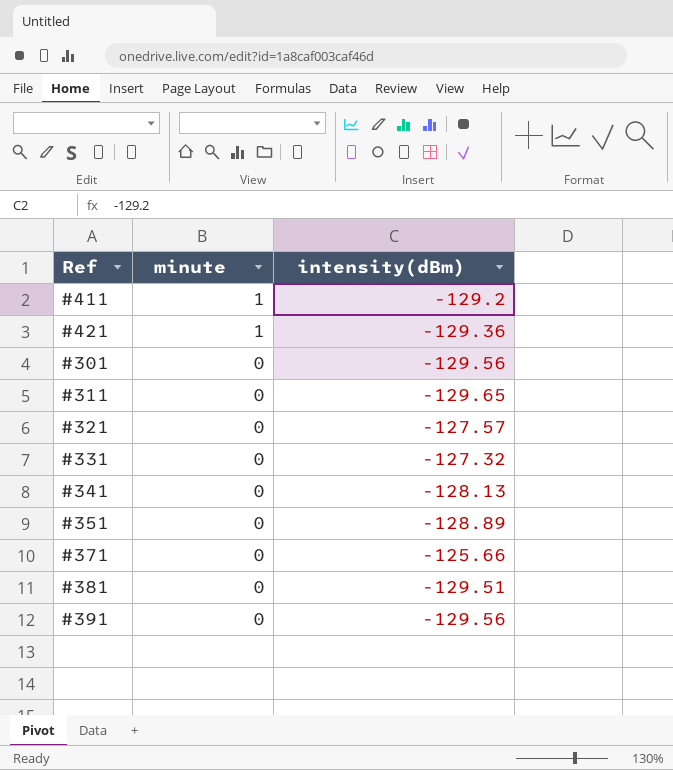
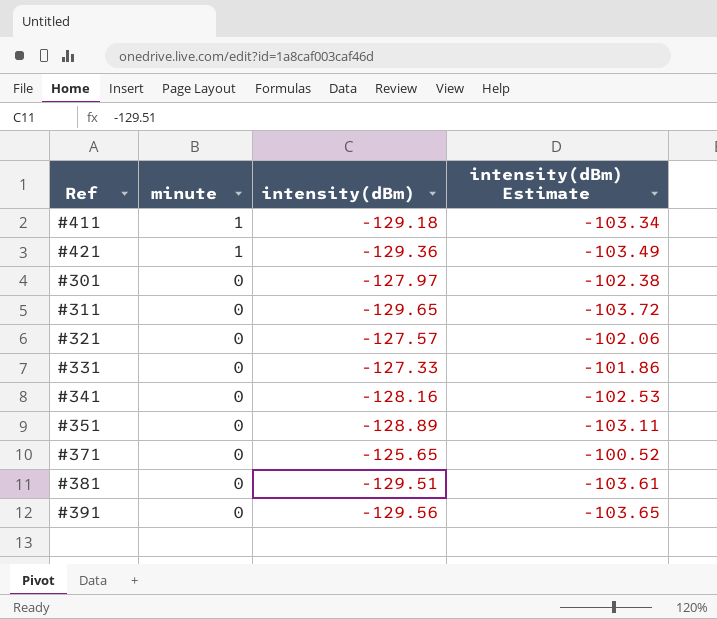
column intensity(dBm) Estimate | formula: none -> [intensity(dBm)] * 0.8
#411 | intensity(dBm): -129.2 -> -129.18
#301 | intensity(dBm): -129.56 -> -127.97
#331 | intensity(dBm): -127.32 -> -127.33
#341 | intensity(dBm): -128.13 -> -128.16
#371 | intensity(dBm): -125.66 -> -125.65

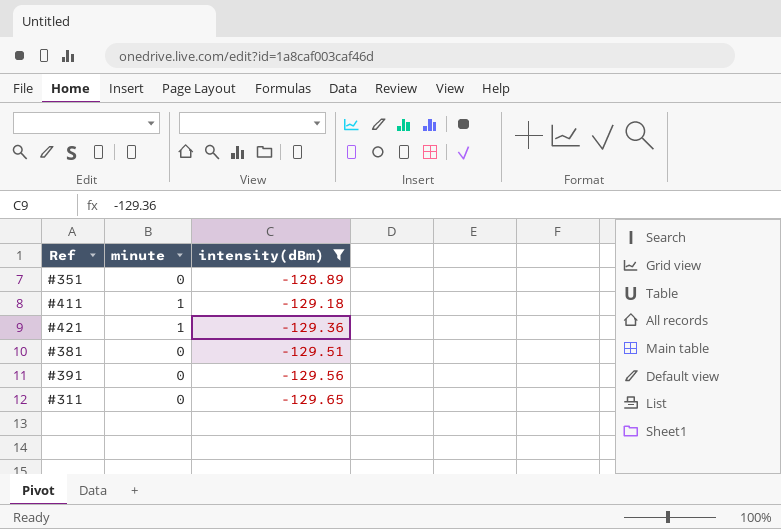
filter: none -> intensity(dBm) <= -128.89
row order: minute descending -> intensity(dBm) descending
column intensity(dBm) Estimate | formula: [intensity(dBm)] * 0.8 -> none

